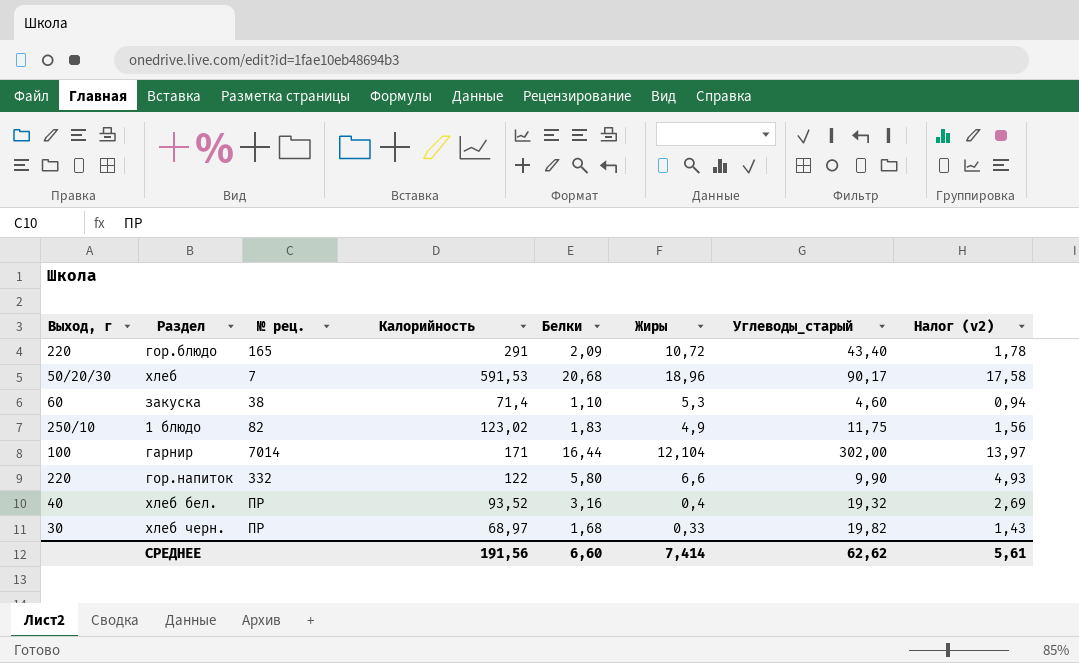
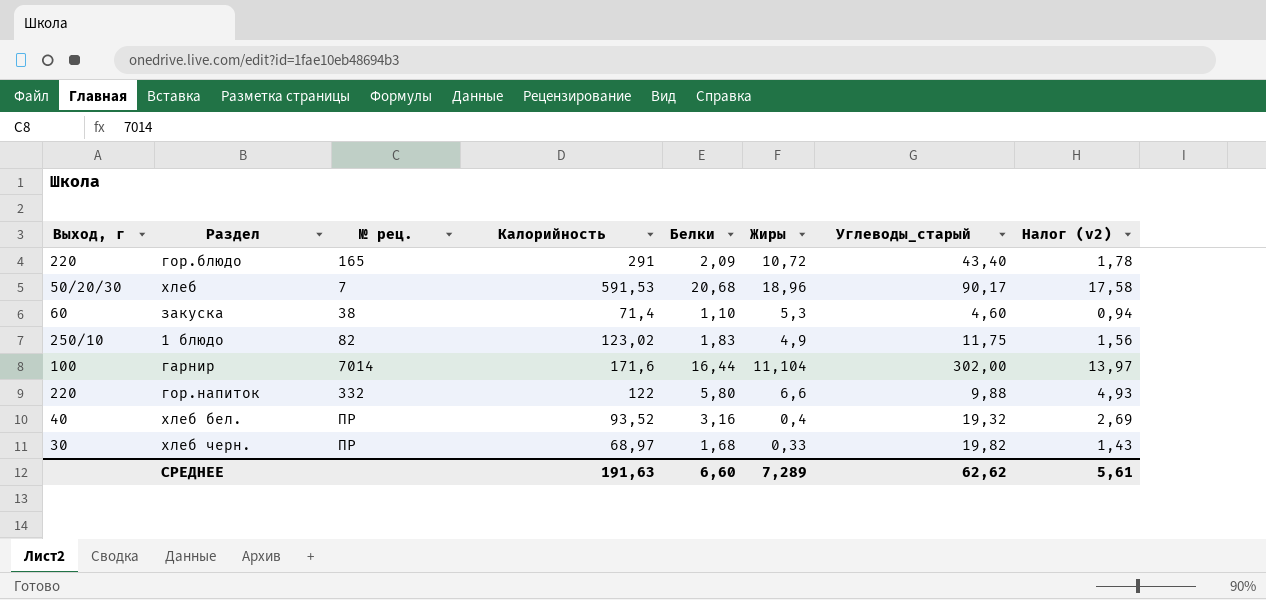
гарнир | Калорийность: 171 -> 171,6
гарнир | Жиры: 12,104 -> 11,104
гор.напиток | Углеводы_старый: 9,90 -> 9,88
СРЕДНЕЕ | Калорийность: 191,56 -> 191,63
СРЕДНЕЕ | Жиры: 7,414 -> 7,289

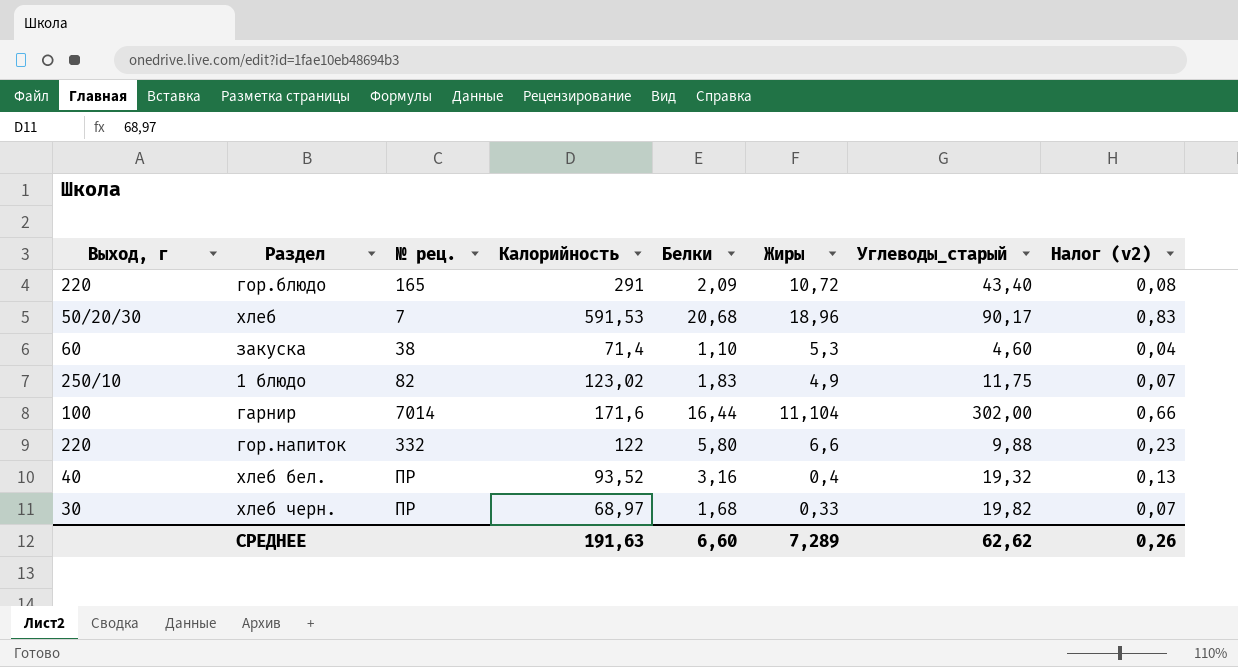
column Налог (v2) | formula: [Белки] * 0,85 -> [Белки] * 0,04
СРЕДНЕЕ | Налог (v2): 5,61 -> 0,26

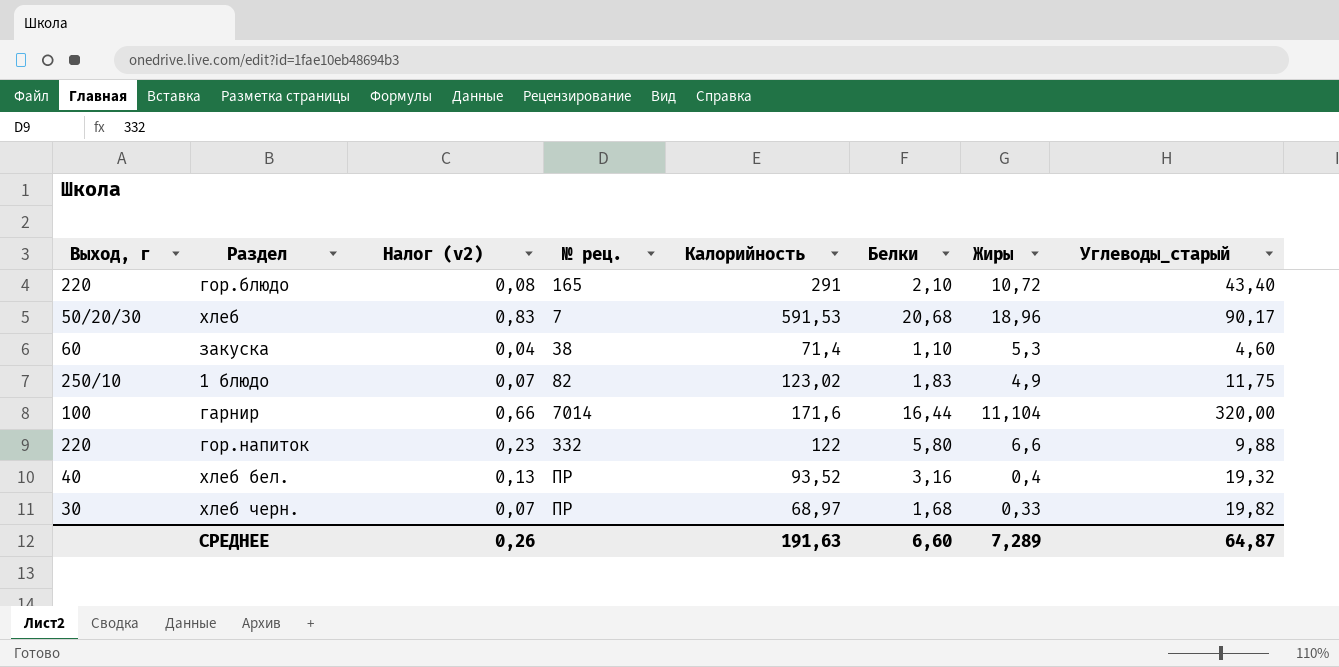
column Налог (v2) | position: 8 -> 3
гор.блюдо | Белки: 2,09 -> 2,10
гарнир | Углеводы_старый: 302,00 -> 320,00
СРЕДНЕЕ | Углеводы_старый: 62,62 -> 64,87

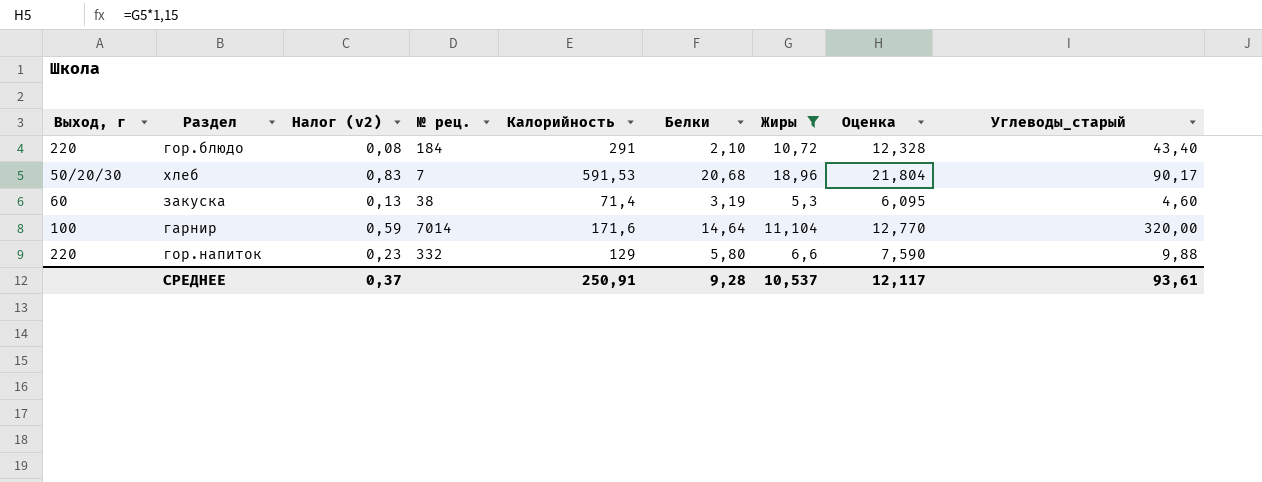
filter: none -> Жиры >= 5,3
column Оценка | formula: none -> [Жиры] * 1,15
гор.блюдо | № рец.: 165 -> 184
закуска | Налог (v2): 0,04 -> 0,13
закуска | Белки: 1,10 -> 3,19
гарнир | Налог (v2): 0,66 -> 0,59
гарнир | Белки: 16,44 -> 14,64
гор.напиток | Калорийность: 122 -> 129
СРЕДНЕЕ | Налог (v2): 0,26 -> 0,37
СРЕДНЕЕ | Калорийность: 191,63 -> 250,91
СРЕДНЕЕ | Белки: 6,60 -> 9,28
СРЕДНЕЕ | Жиры: 7,289 -> 10,537
СРЕДНЕЕ | Углеводы_старый: 64,87 -> 93,61

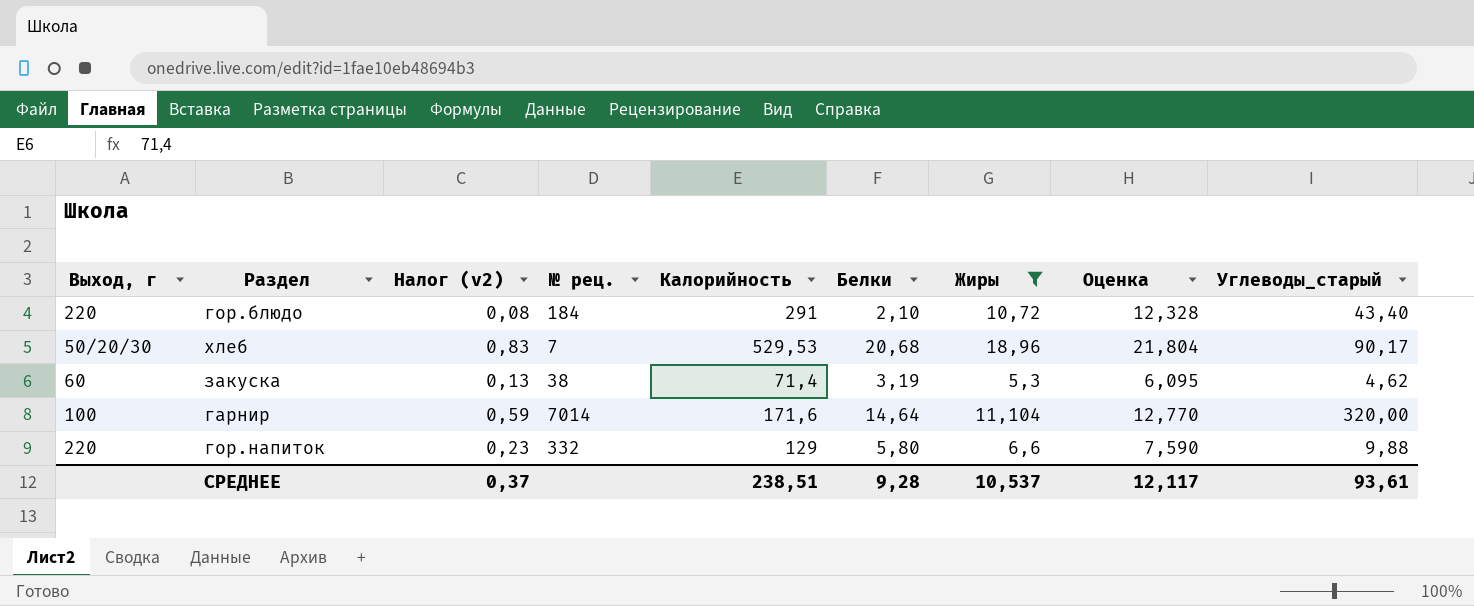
хлеб | Калорийность: 591,53 -> 529,53
закуска | Углеводы_старый: 4,60 -> 4,62
СРЕДНЕЕ | Калорийность: 250,91 -> 238,51

